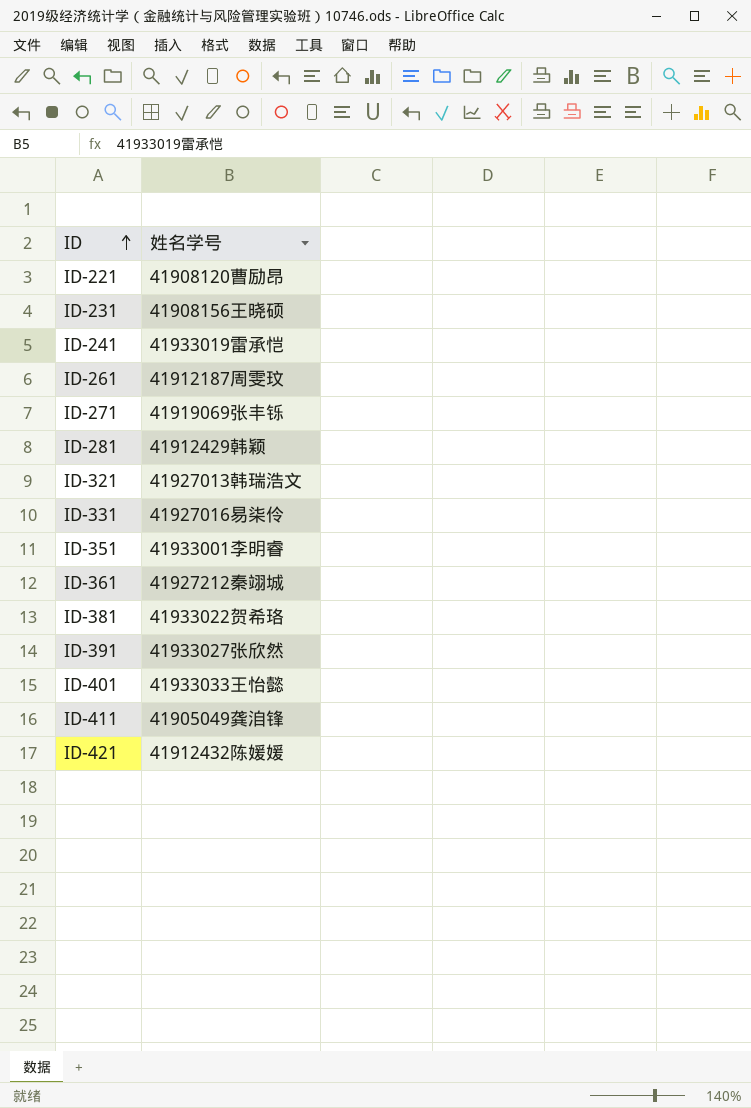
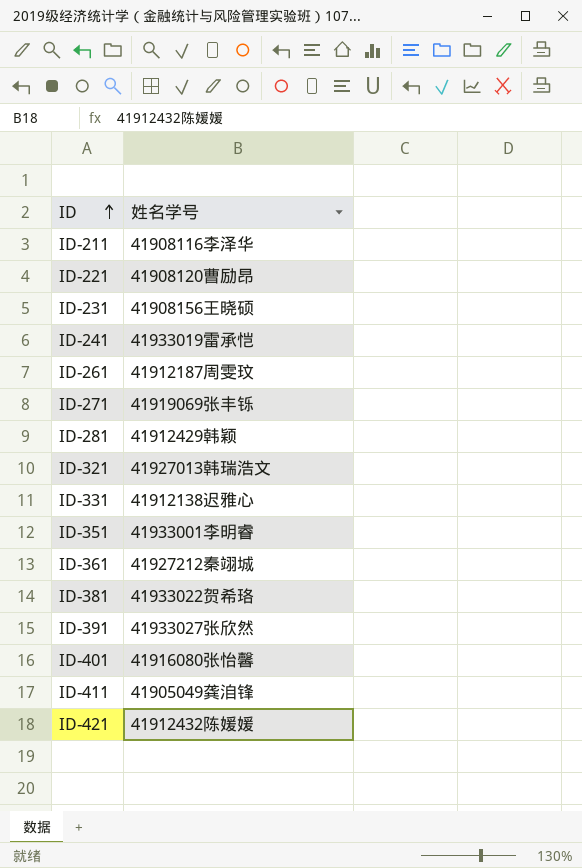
row ID-211: none -> 41908116李泽华
ID-331 | 姓名学号: 41927016易柒伶 -> 41912138迟雅心
ID-401 | 姓名学号: 41933033王怡懿 -> 41916080张怡馨

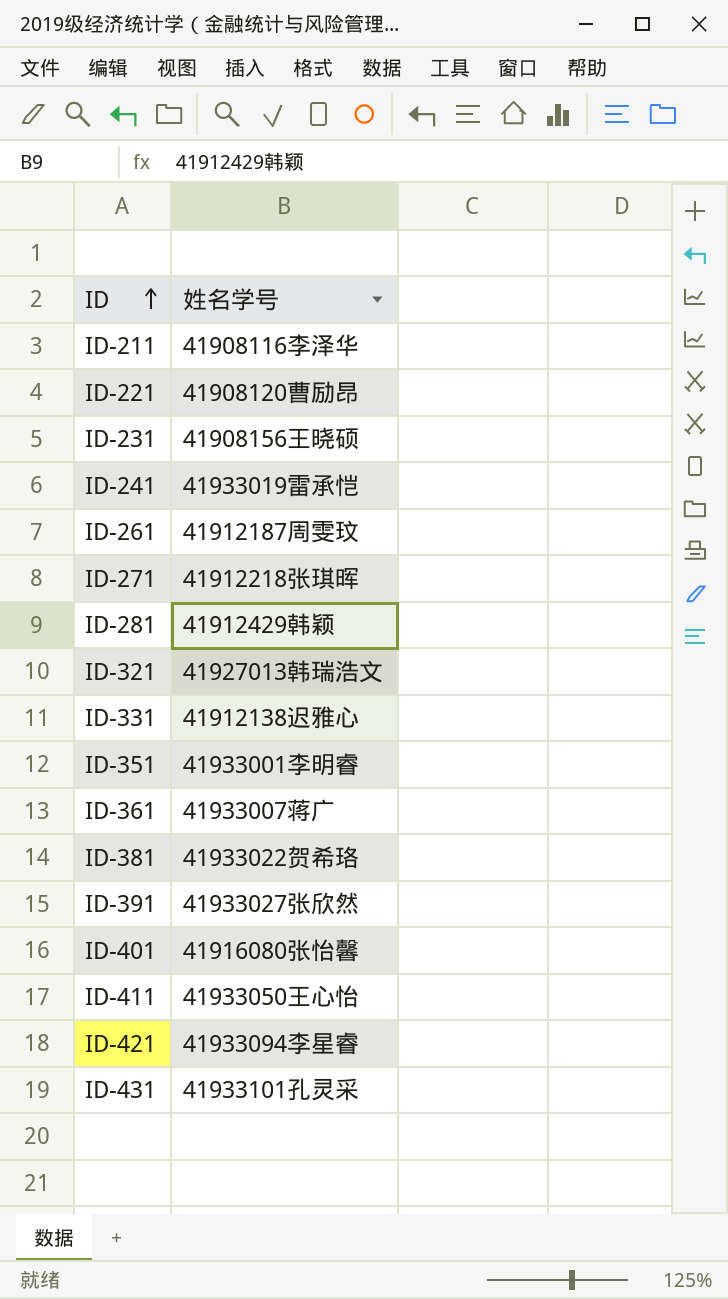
ID-271 | 姓名学号: 41919069张丰铄 -> 41912218张琪晖
ID-361 | 姓名学号: 41927212秦翊城 -> 41933007蒋广
ID-411 | 姓名学号: 41905049龚洎锋 -> 41933050王心怡
ID-421 | 姓名学号: 41912432陈媛媛 -> 41933094李星睿
row ID-431: none -> 41933101孔灵采

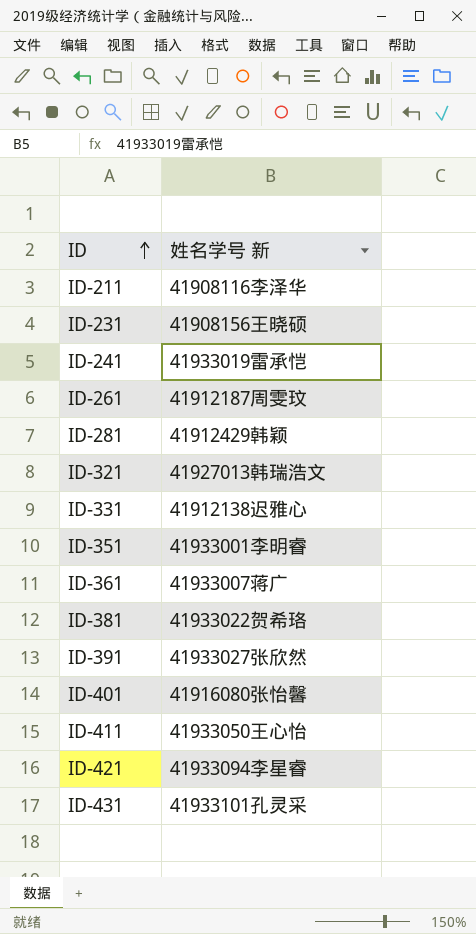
column name: 姓名学号 -> 姓名学号 新
row ID-221: 41908120曹励昂 -> none
row ID-271: 41912218张琪晖 -> none

